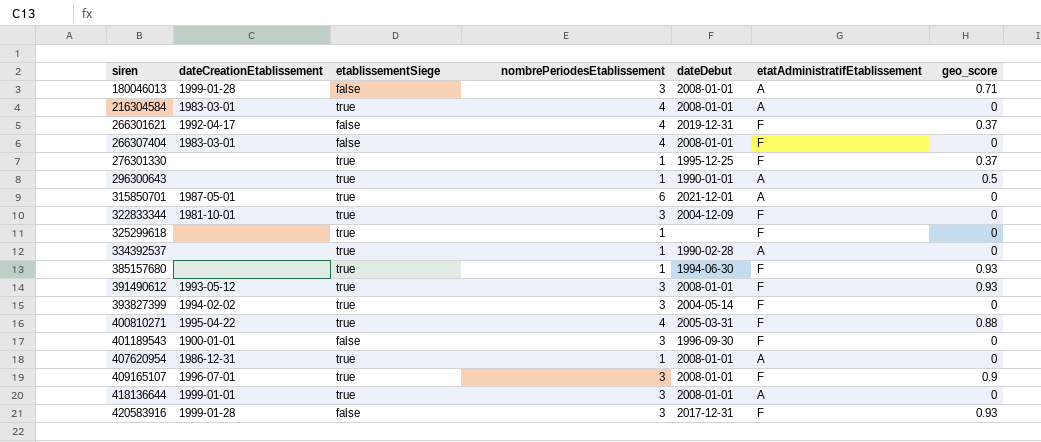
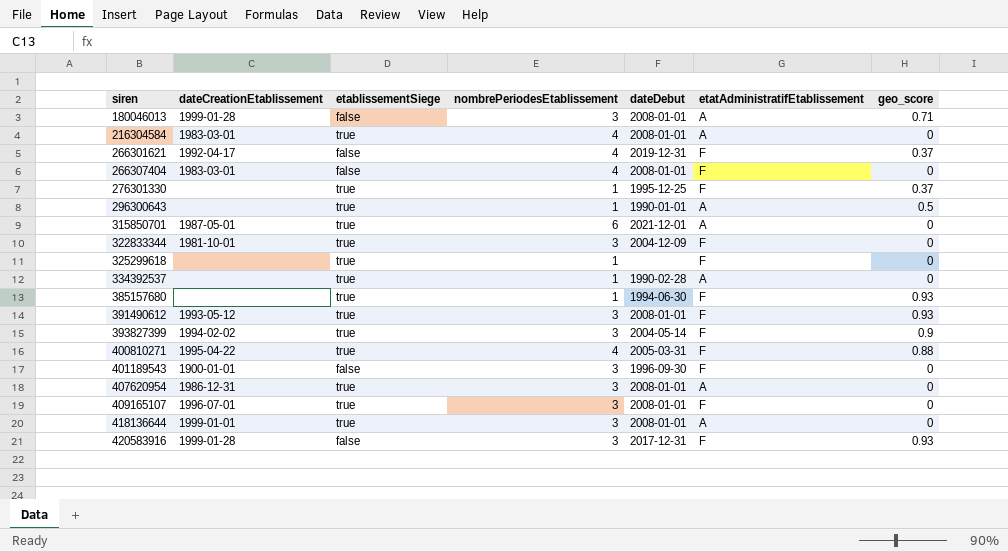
393827399 | geo_score: 0 -> 0.9
407620954 | nombrePeriodesEtablissement: 1 -> 3
409165107 | geo_score: 0.9 -> 0

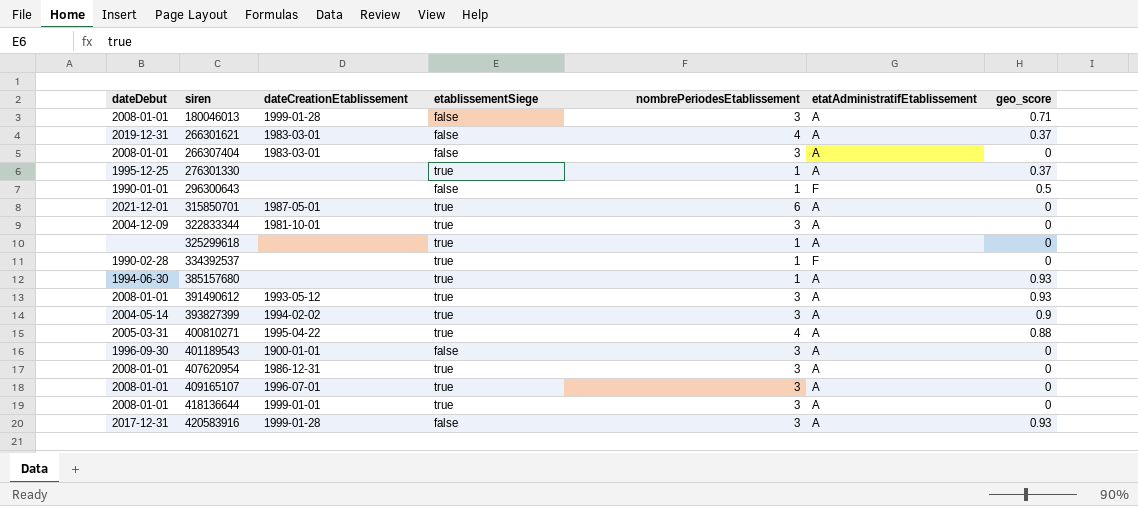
column dateDebut | position: 5 -> 1
row 216304584: 1983-03-01 | true | 4 | 2008-01-01 | A | 0 -> none
266301621 | dateCreationEtablissement: 1992-04-17 -> 1983-03-01
266301621 | etatAdministratifEtablissement: F -> A
266307404 | nombrePeriodesEtablissement: 4 -> 3
266307404 | etatAdministratifEtablissement: F -> A
276301330 | etatAdministratifEtablissement: F -> A
296300643 | etablissementSiege: true -> false
296300643 | etatAdministratifEtablissement: A -> F
322833344 | etatAdministratifEtablissement: F -> A
325299618 | etatAdministratifEtablissement: F -> A
334392537 | etatAdministratifEtablissement: A -> F
385157680 | etatAdministratifEtablissement: F -> A
391490612 | etatAdministratifEtablissement: F -> A
393827399 | etatAdministratifEtablissement: F -> A
400810271 | etatAdministratifEtablissement: F -> A
401189543 | etatAdministratifEtablissement: F -> A
409165107 | etatAdministratifEtablissement: F -> A
420583916 | etatAdministratifEtablissement: F -> A

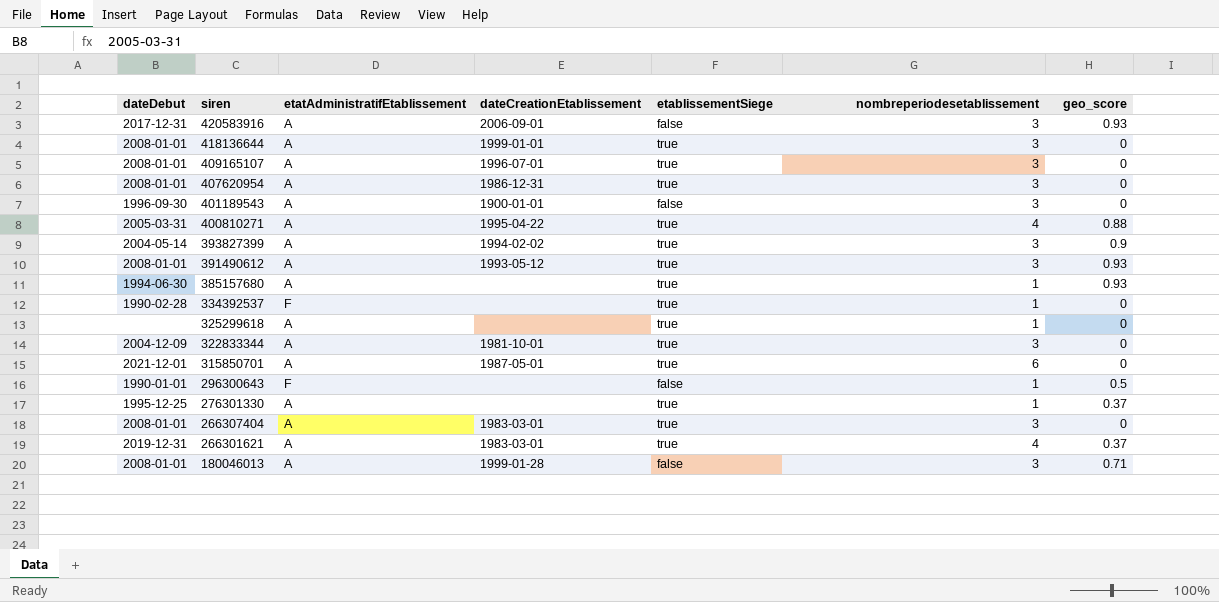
row order: siren ascending -> siren descending
column etatAdministratifEtablissement | position: 6 -> 3
column name: nombrePeriodesEtablissement -> nombreperiodesetablissement
420583916 | dateCreationEtablissement: 1999-01-28 -> 2006-09-01
266307404 | etablissementSiege: false -> true
266301621 | etablissementSiege: false -> true

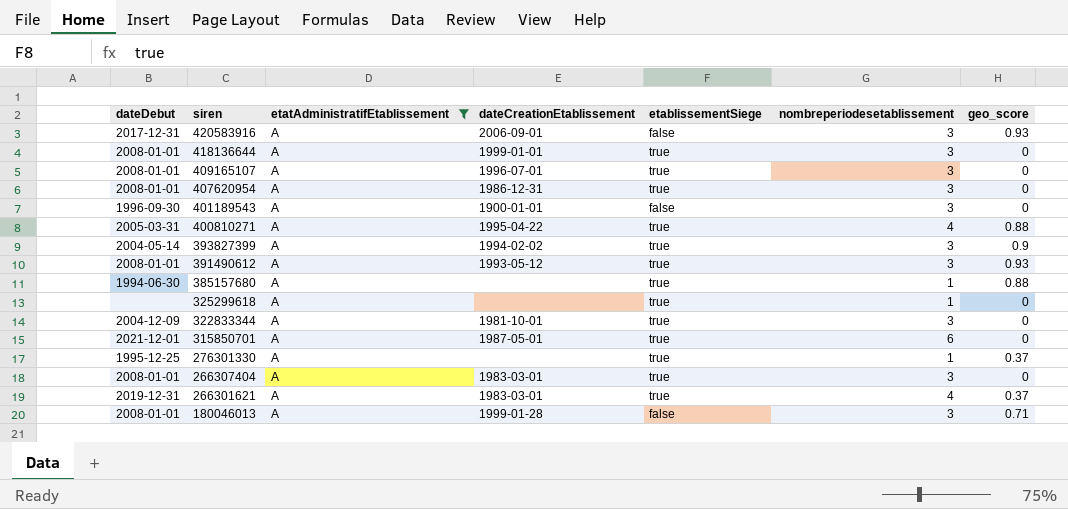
filter: none -> etatAdministratifEtablissement = A
385157680 | geo_score: 0.93 -> 0.88

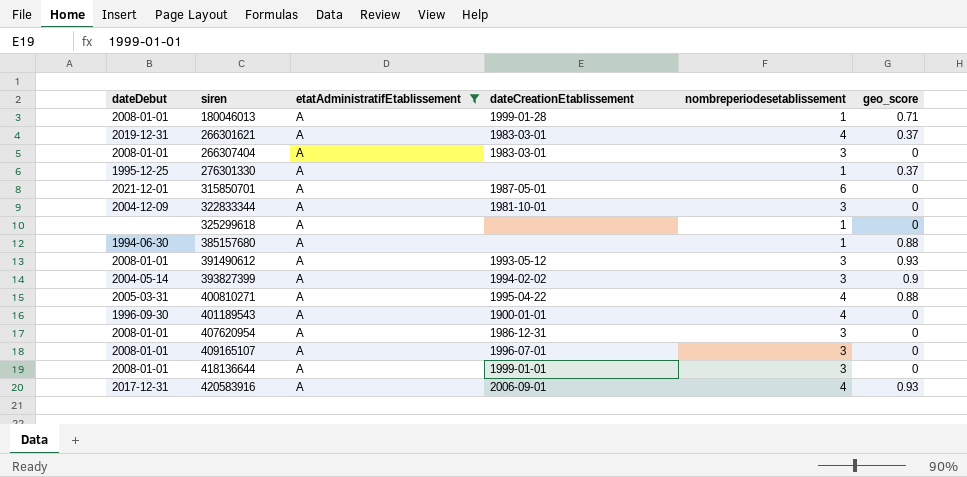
row order: siren descending -> siren ascending
column etablissementSiege | position: 5 -> none
180046013 | nombreperiodesetablissement: 3 -> 1
401189543 | nombreperiodesetablissement: 3 -> 4
420583916 | nombreperiodesetablissement: 3 -> 4

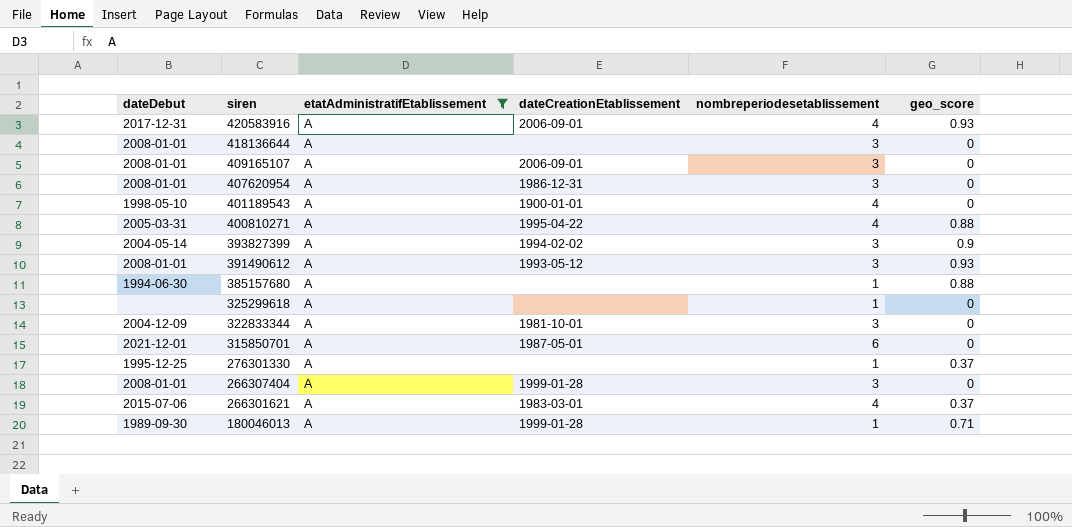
row order: siren ascending -> siren descending
418136644 | dateCreationEtablissement: 1999-01-01 -> none
409165107 | dateCreationEtablissement: 1996-07-01 -> 2006-09-01
401189543 | dateDebut: 1996-09-30 -> 1998-05-10
266307404 | dateCreationEtablissement: 1983-03-01 -> 1999-01-28
266301621 | dateDebut: 2019-12-31 -> 2015-07-06
180046013 | dateDebut: 2008-01-01 -> 1989-09-30

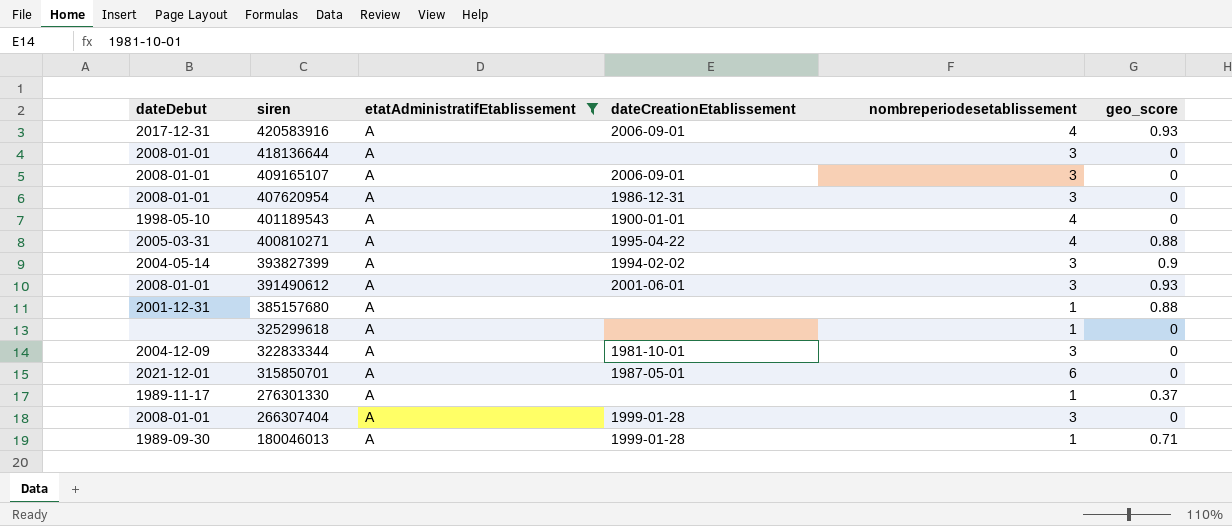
row 266301621: 2015-07-06 | A | 1983-03-01 | 4 | 0.37 -> none
391490612 | dateCreationEtablissement: 1993-05-12 -> 2001-06-01
385157680 | dateDebut: 1994-06-30 -> 2001-12-31
276301330 | dateDebut: 1995-12-25 -> 1989-11-17

